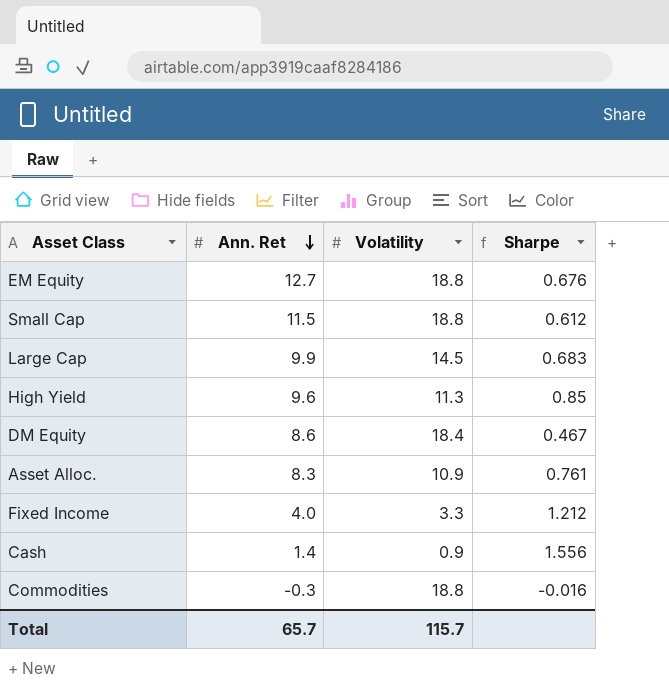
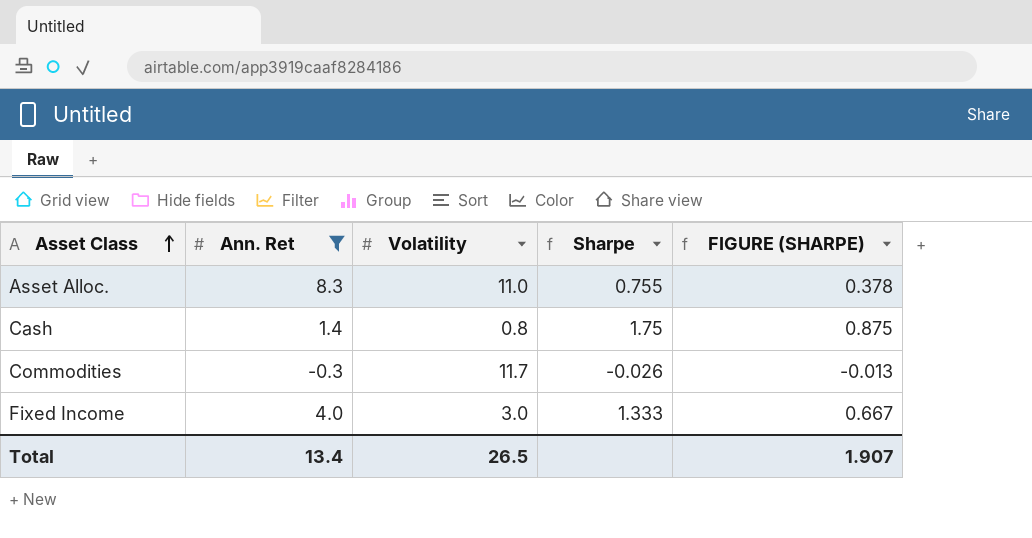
filter: none -> Ann. Ret <= 8.3
row order: Ann. Ret descending -> Asset Class ascending
column FIGURE (SHARPE) | formula: none -> [Sharpe] * 0.5
Asset Alloc. | Volatility: 10.9 -> 11.0
Asset Alloc. | Sharpe: 0.761 -> 0.755
Cash | Volatility: 0.9 -> 0.8
Cash | Sharpe: 1.556 -> 1.75
Commodities | Volatility: 18.8 -> 11.7
Commodities | Sharpe: -0.016 -> -0.026
Fixed Income | Volatility: 3.3 -> 3.0
Fixed Income | Sharpe: 1.212 -> 1.333
Total | Ann. Ret: 65.7 -> 13.4
Total | Volatility: 115.7 -> 26.5

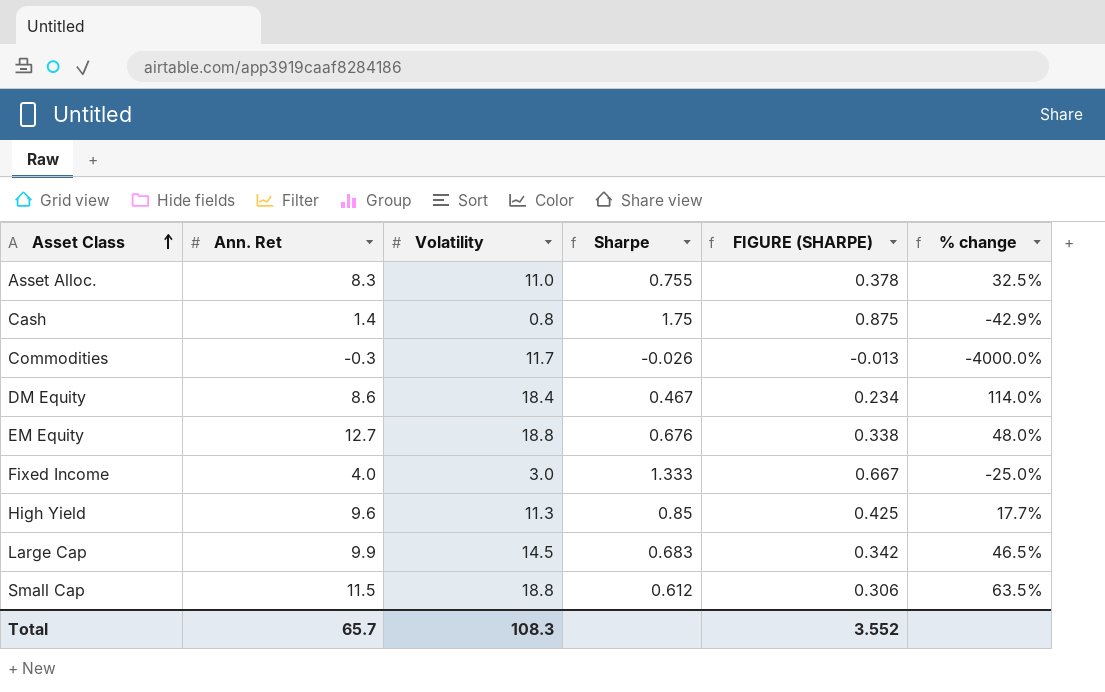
filter: Ann. Ret <= 8.3 -> none
column % change | formula: none -> ([Volatility] - [Ann. Ret]) / [Ann. Ret]
Total | Ann. Ret: 13.4 -> 65.7
Total | Volatility: 26.5 -> 108.3
Total | FIGURE (SHARPE): 1.907 -> 3.552

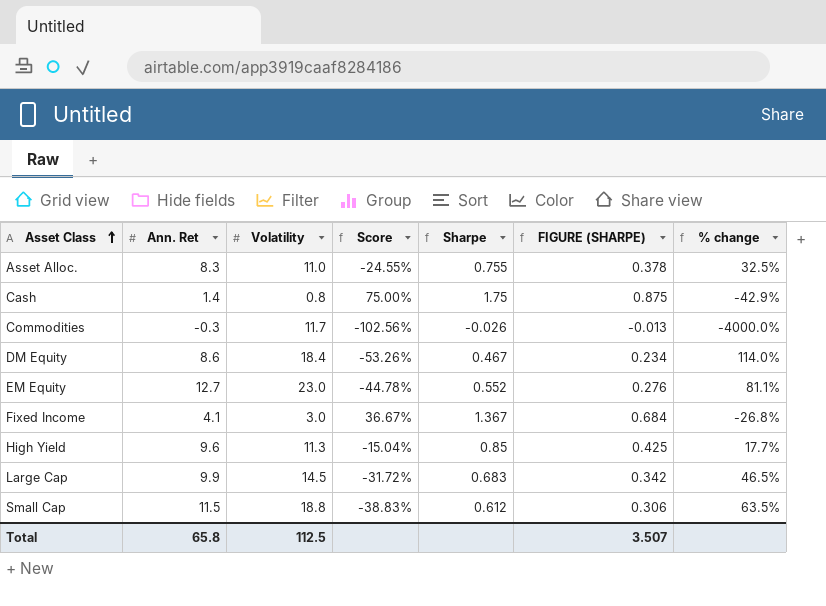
column Score | formula: none -> ([Ann. Ret] - [Volatility]) / [Volatility]
EM Equity | Volatility: 18.8 -> 23.0
EM Equity | Sharpe: 0.676 -> 0.552
EM Equity | FIGURE (SHARPE): 0.338 -> 0.276
EM Equity | % change: 48.0% -> 81.1%
Fixed Income | Ann. Ret: 4.0 -> 4.1
Fixed Income | Sharpe: 1.333 -> 1.367
Fixed Income | FIGURE (SHARPE): 0.667 -> 0.684
Fixed Income | % change: -25.0% -> -26.8%
Total | Ann. Ret: 65.7 -> 65.8
Total | Volatility: 108.3 -> 112.5
Total | FIGURE (SHARPE): 3.552 -> 3.507

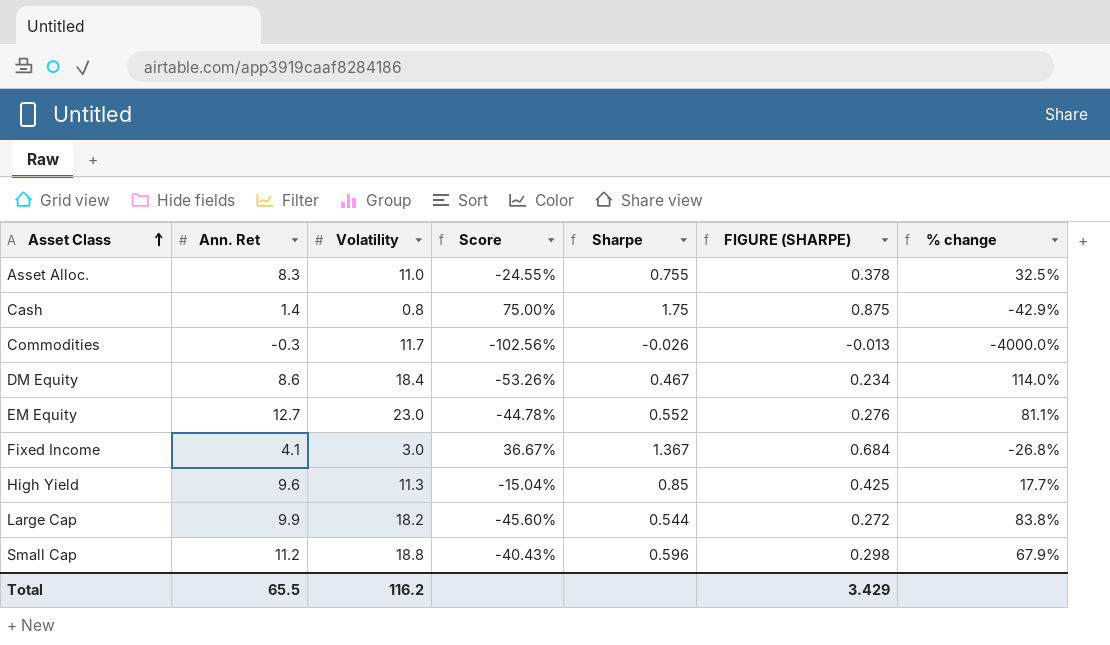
Large Cap | Volatility: 14.5 -> 18.2
Large Cap | Score: -31.72% -> -45.60%
Large Cap | Sharpe: 0.683 -> 0.544
Large Cap | FIGURE (SHARPE): 0.342 -> 0.272
Large Cap | % change: 46.5% -> 83.8%
Small Cap | Ann. Ret: 11.5 -> 11.2
Small Cap | Score: -38.83% -> -40.43%
Small Cap | Sharpe: 0.612 -> 0.596
Small Cap | FIGURE (SHARPE): 0.306 -> 0.298
Small Cap | % change: 63.5% -> 67.9%
Total | Ann. Ret: 65.8 -> 65.5
Total | Volatility: 112.5 -> 116.2
Total | FIGURE (SHARPE): 3.507 -> 3.429

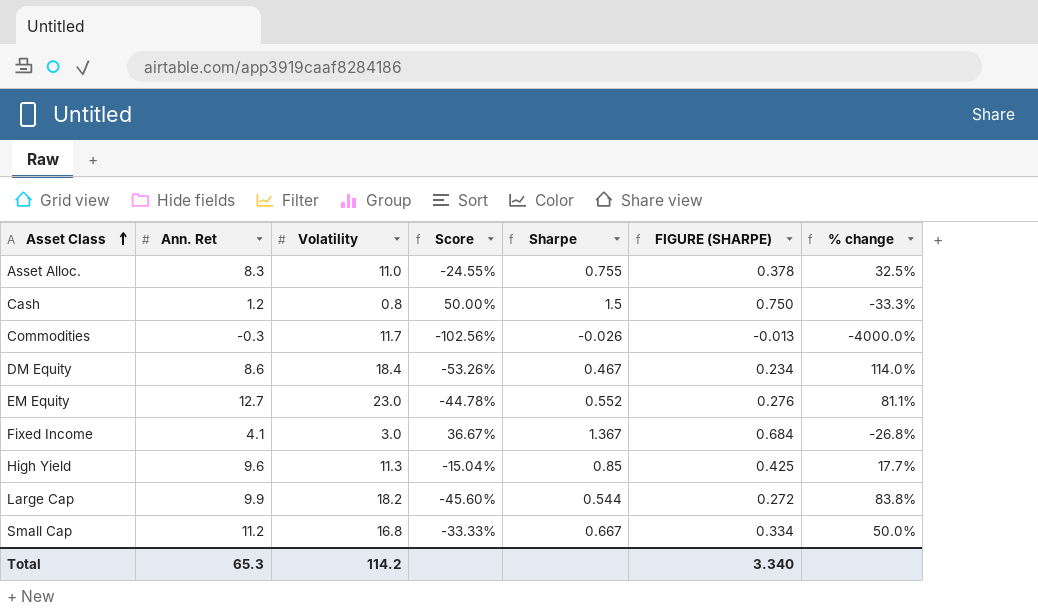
Cash | Ann. Ret: 1.4 -> 1.2
Cash | Score: 75.00% -> 50.00%
Cash | Sharpe: 1.75 -> 1.5
Cash | FIGURE (SHARPE): 0.875 -> 0.750
Cash | % change: -42.9% -> -33.3%
Small Cap | Volatility: 18.8 -> 16.8
Small Cap | Score: -40.43% -> -33.33%
Small Cap | Sharpe: 0.596 -> 0.667
Small Cap | FIGURE (SHARPE): 0.298 -> 0.334
Small Cap | % change: 67.9% -> 50.0%
Total | Ann. Ret: 65.5 -> 65.3
Total | Volatility: 116.2 -> 114.2
Total | FIGURE (SHARPE): 3.429 -> 3.340

